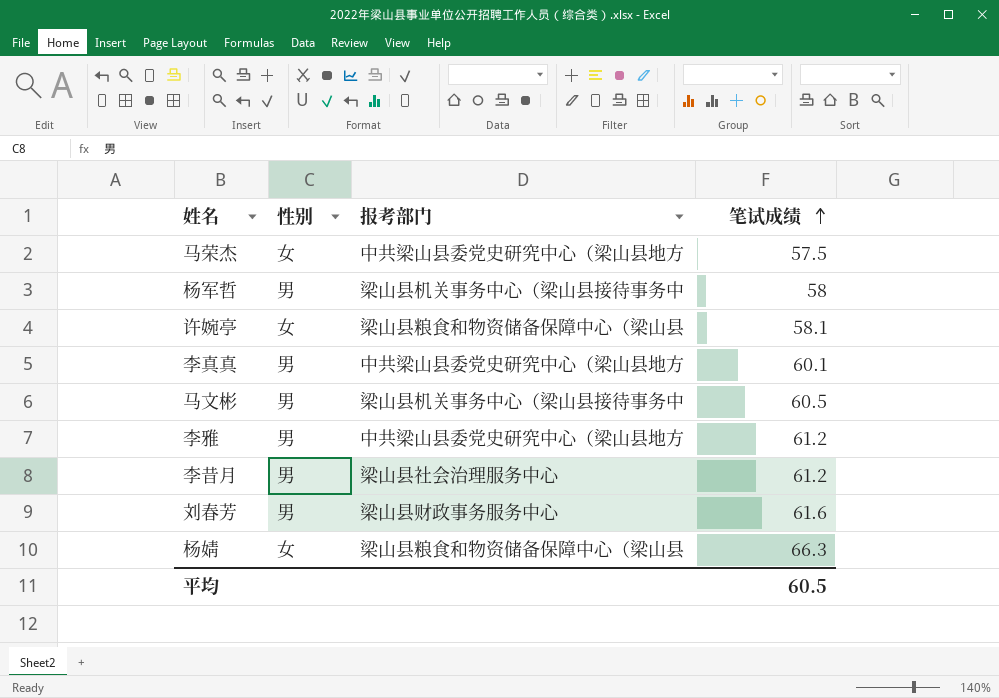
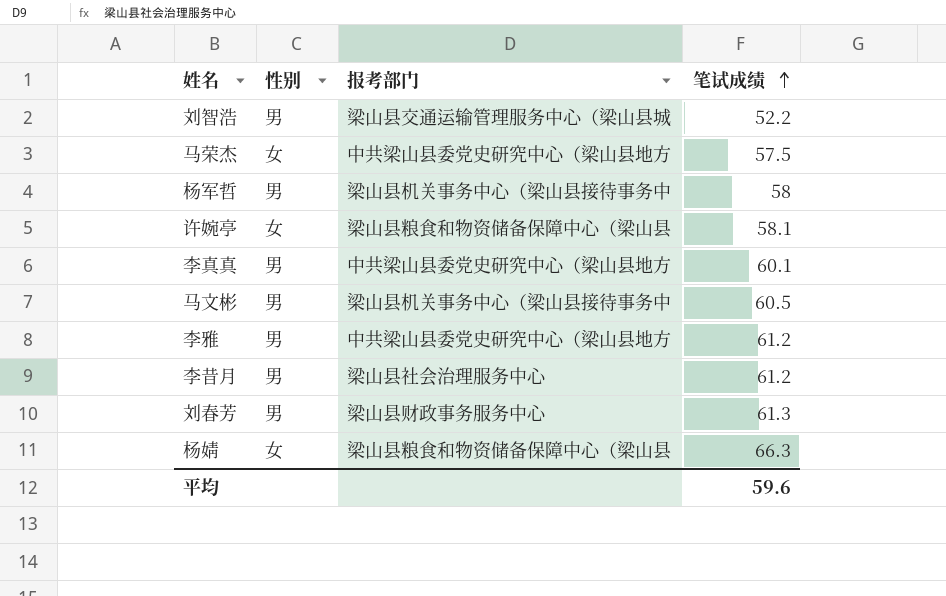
row 刘智浩: none -> 男 | 梁山县交通运输管理服务中心（梁山县城 | 52.2
刘春芳 | 笔试成绩: 61.6 -> 61.3
平均 | 笔试成绩: 60.5 -> 59.6

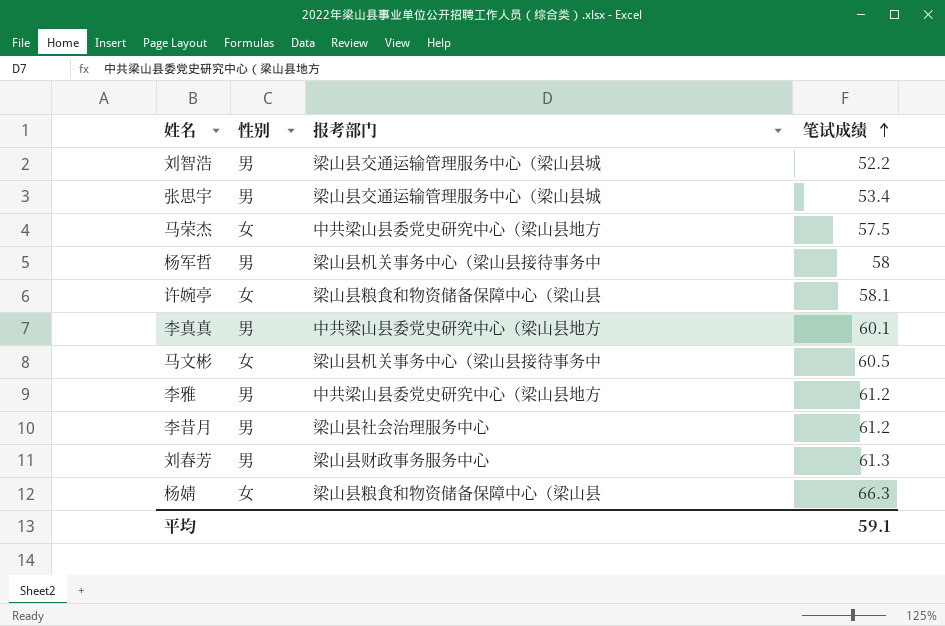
row 张思宇: none -> 男 | 梁山县交通运输管理服务中心（梁山县城 | 53.4
马文彬 | 性别: 男 -> 女
平均 | 笔试成绩: 59.6 -> 59.1

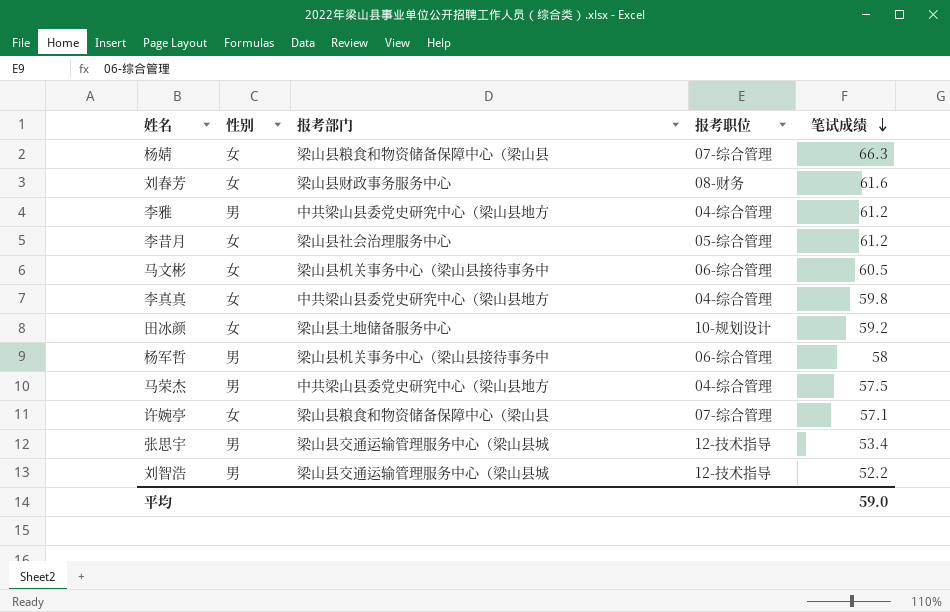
row order: 笔试成绩 ascending -> 笔试成绩 descending
column 报考职位 | position: none -> 4
刘春芳 | 性别: 男 -> 女
刘春芳 | 笔试成绩: 61.3 -> 61.6
李昔月 | 性别: 男 -> 女
李真真 | 性别: 男 -> 女
李真真 | 笔试成绩: 60.1 -> 59.8
row 田冰颜: none -> 女 | 梁山县土地储备服务中心 | 10-规划设计 | 59.2
马荣杰 | 性别: 女 -> 男
许婉亭 | 笔试成绩: 58.1 -> 57.1
平均 | 笔试成绩: 59.1 -> 59.0

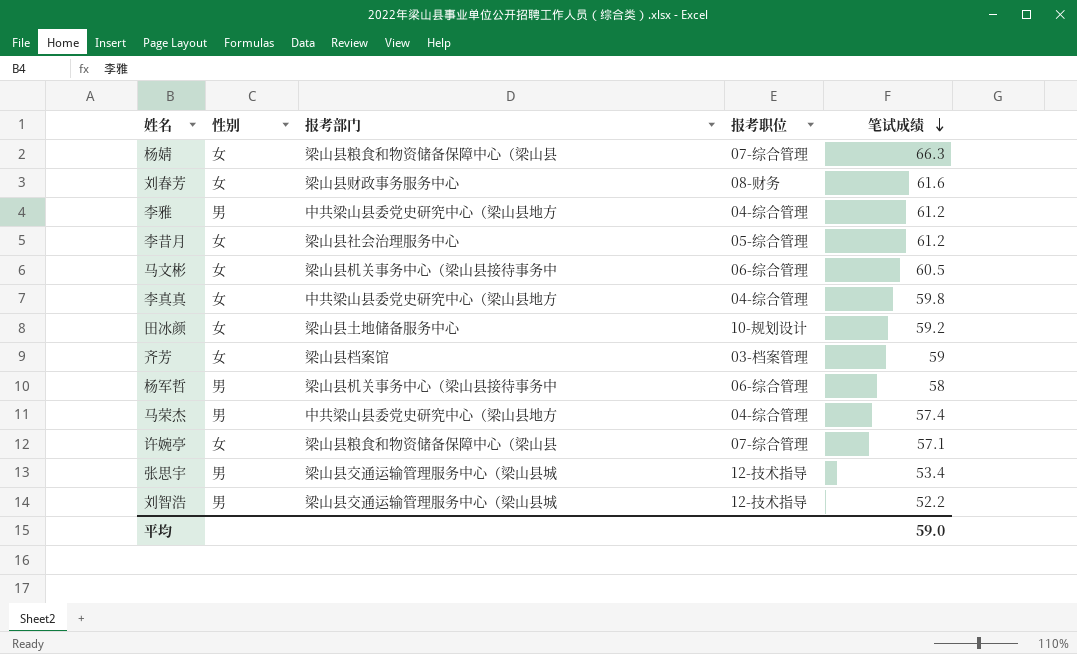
row 齐芳: none -> 女 | 梁山县档案馆 | 03-档案管理 | 59
马荣杰 | 笔试成绩: 57.5 -> 57.4

